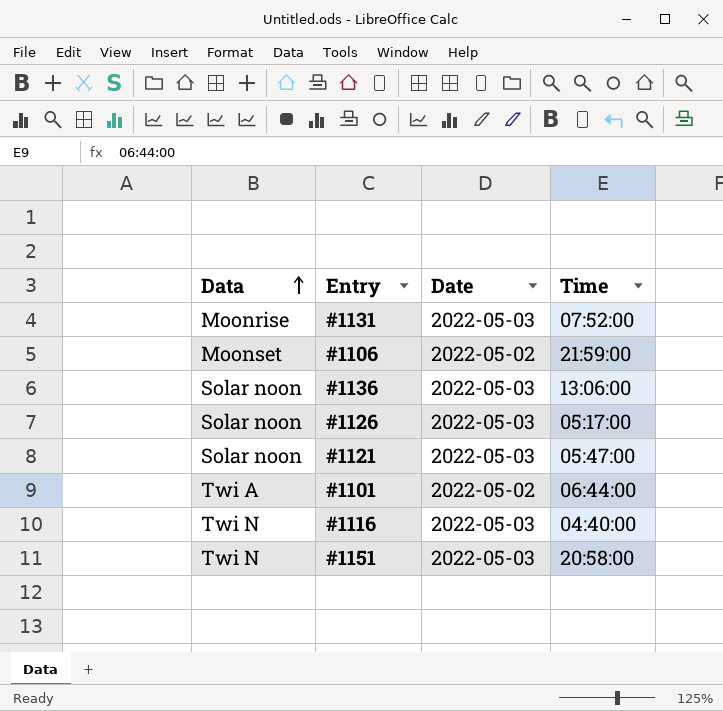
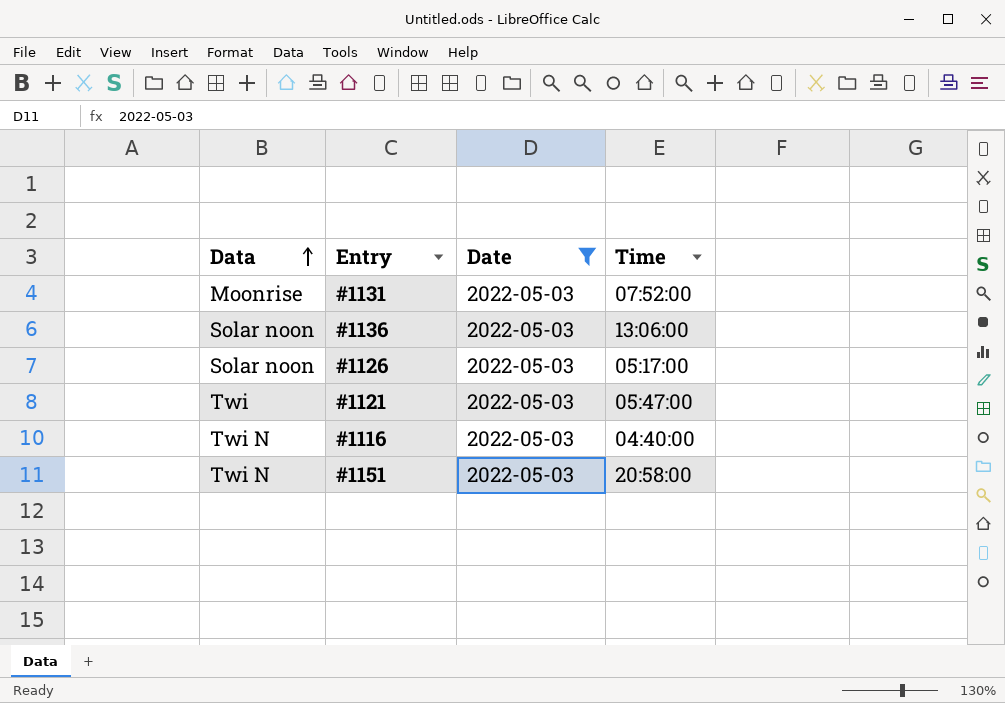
filter: none -> Date = 2022-05-03
#1121 | Data: Solar noon -> Twi

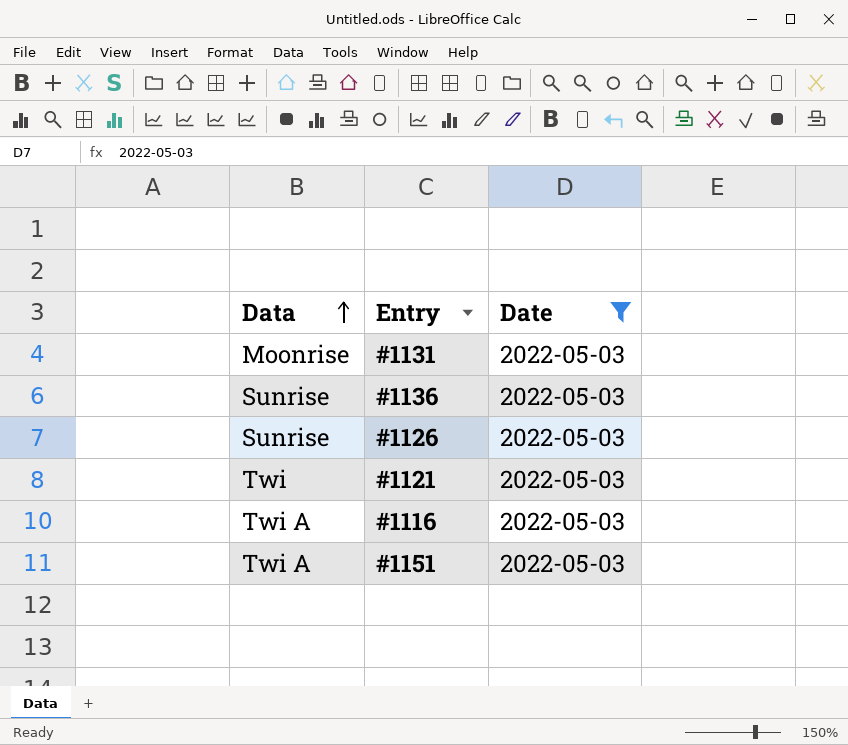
column Time | position: 4 -> none
#1136 | Data: Solar noon -> Sunrise
#1126 | Data: Solar noon -> Sunrise
#1116 | Data: Twi N -> Twi A
#1151 | Data: Twi N -> Twi A

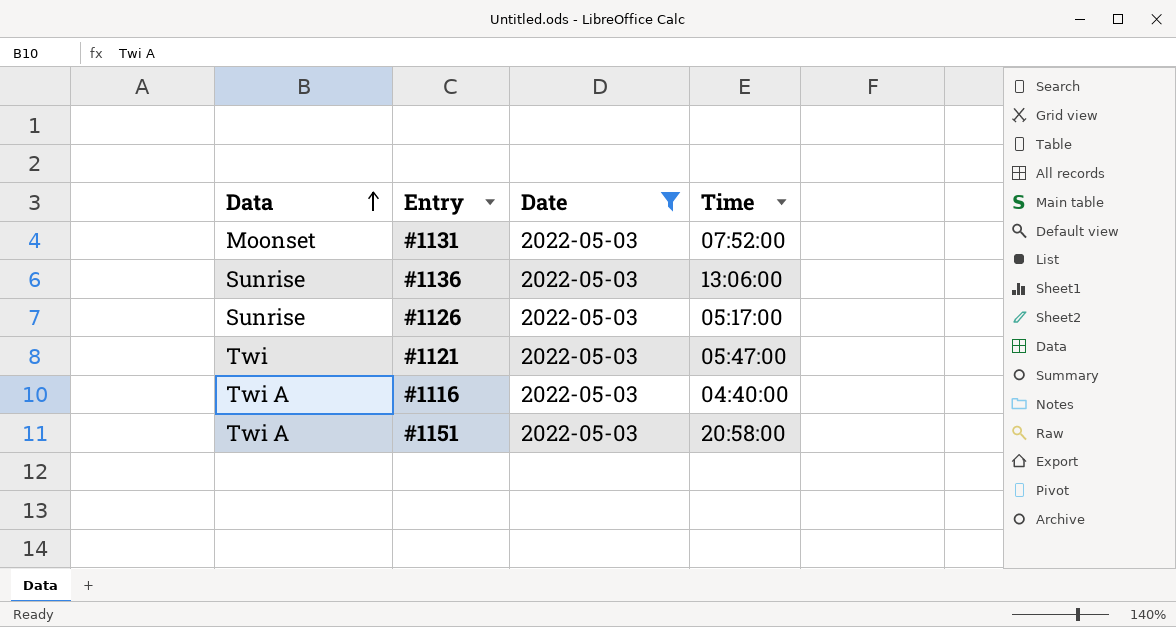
column Time | position: none -> 4
#1131 | Data: Moonrise -> Moonset

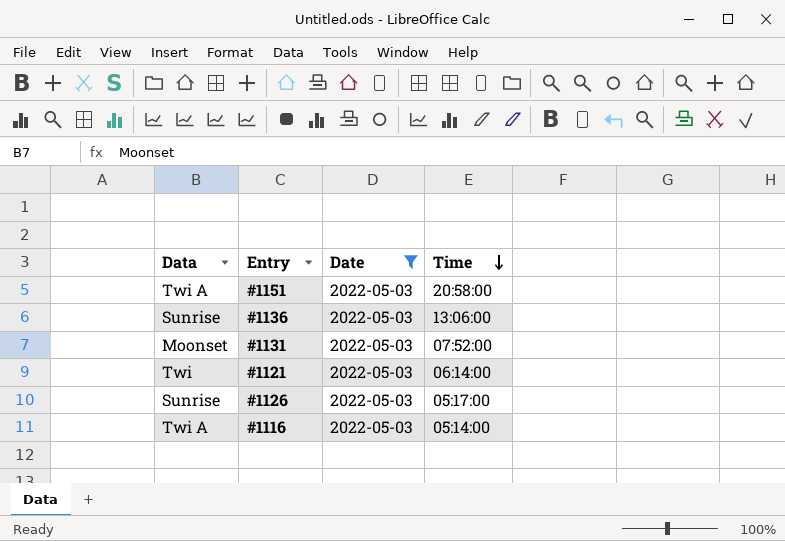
row order: Data ascending -> Time descending
#1121 | Time: 05:47:00 -> 06:14:00
#1116 | Time: 04:40:00 -> 05:14:00

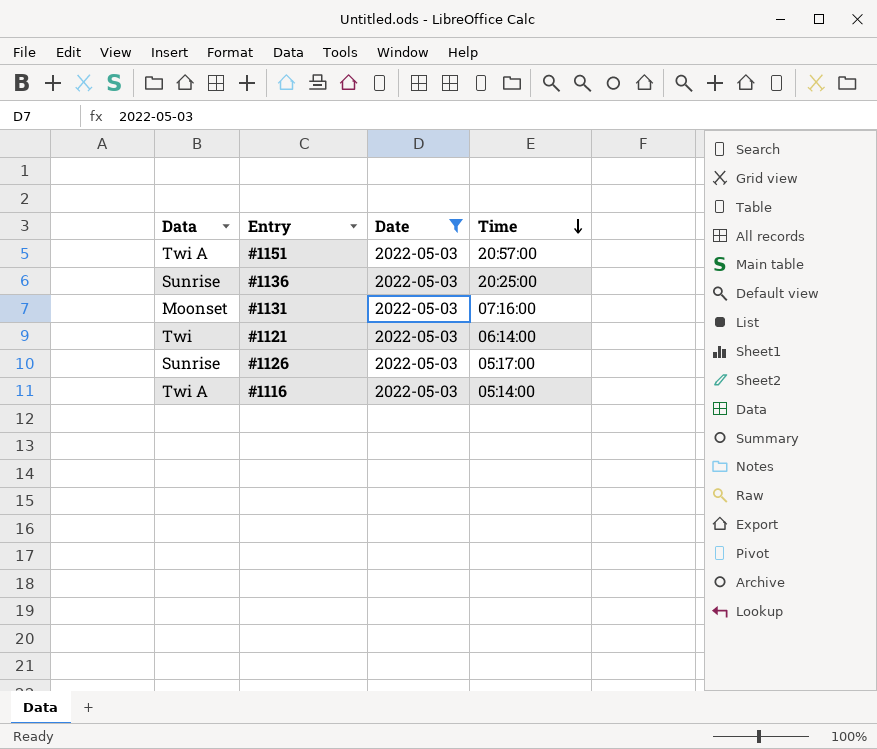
#1151 | Time: 20:58:00 -> 20:57:00
#1136 | Time: 13:06:00 -> 20:25:00
#1131 | Time: 07:52:00 -> 07:16:00

